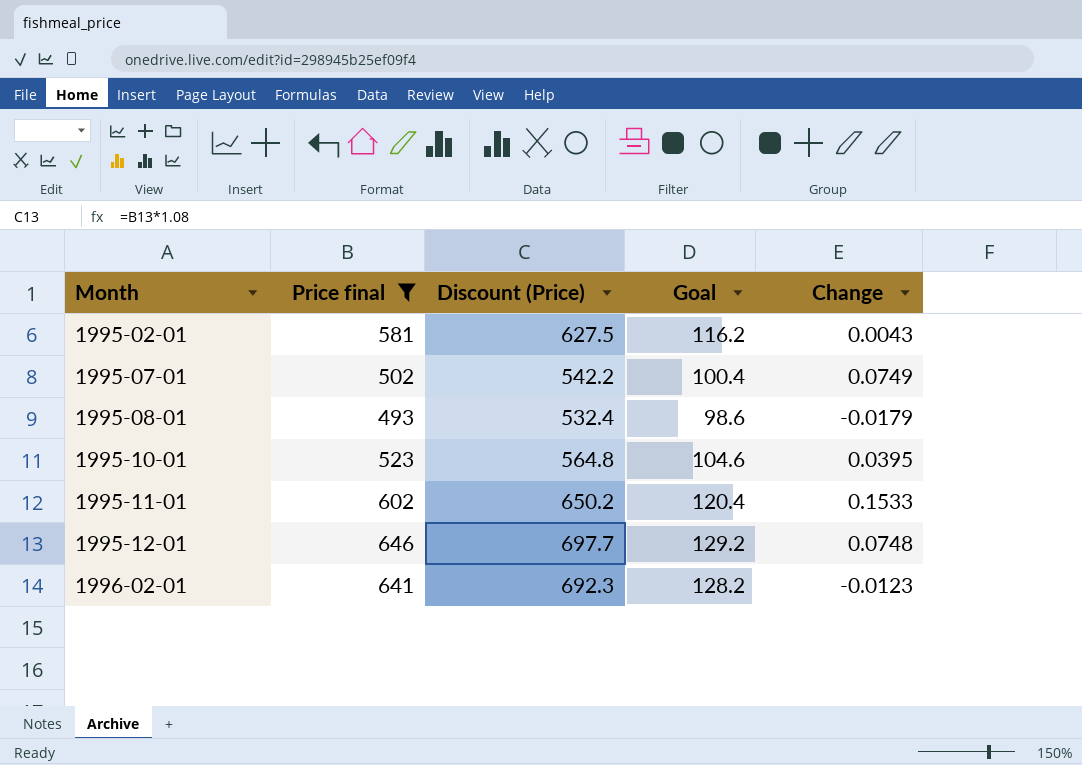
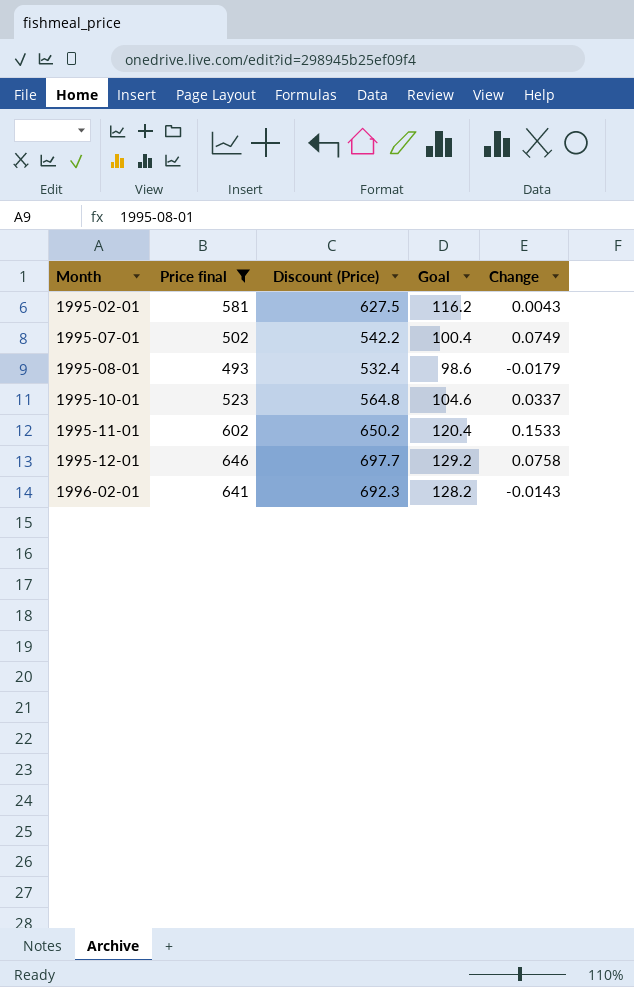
1995-10-01 | Change: 0.0395 -> 0.0337
1995-12-01 | Change: 0.0748 -> 0.0758
1996-02-01 | Change: -0.0123 -> -0.0143

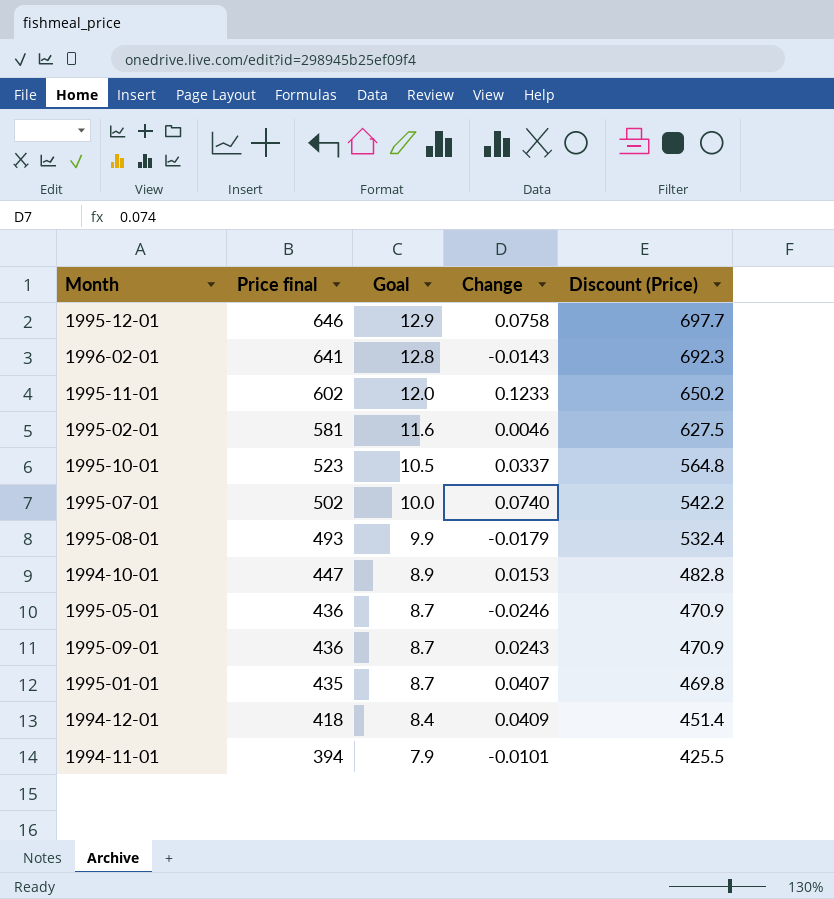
filter: Price final >= 493 -> none
row order: Month ascending -> Price final descending
column Goal | formula: [Price final] * 0.2 -> [Price final] * 0.02
column Discount (Price) | position: 3 -> 5
1995-11-01 | Change: 0.1533 -> 0.1233
1995-02-01 | Change: 0.0043 -> 0.0046
1995-07-01 | Change: 0.0749 -> 0.0740

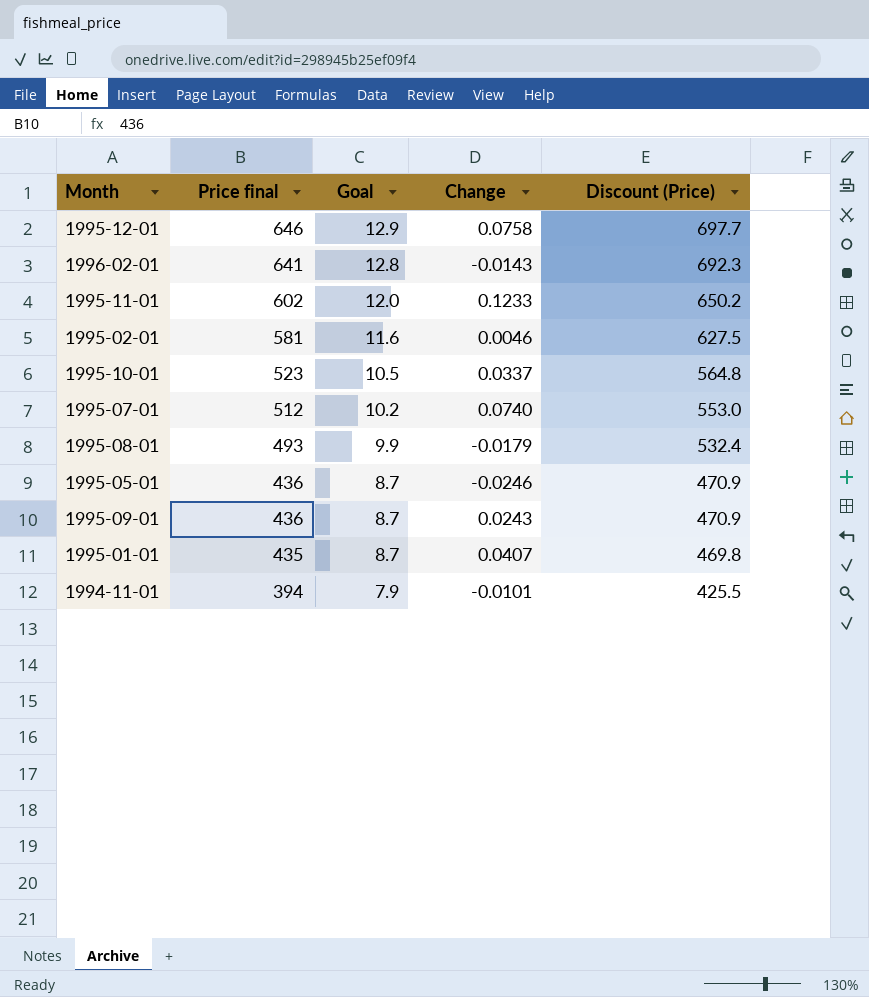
row 1994-10-01: 447 | 8.9 | 0.0153 | 482.8 -> none
row 1994-12-01: 418 | 8.4 | 0.0409 | 451.4 -> none
1995-07-01 | Price final: 502 -> 512
1995-07-01 | Goal: 10.0 -> 10.2
1995-07-01 | Discount (Price): 542.2 -> 553.0

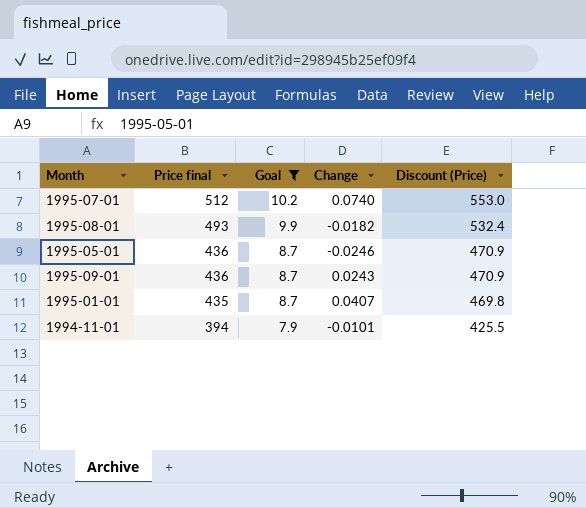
filter: none -> Goal <= 10.2
1995-08-01 | Change: -0.0179 -> -0.0182

